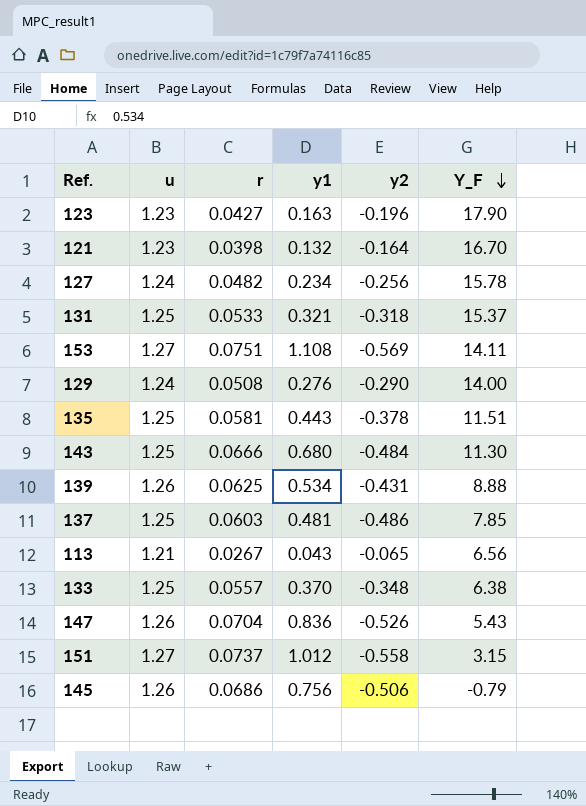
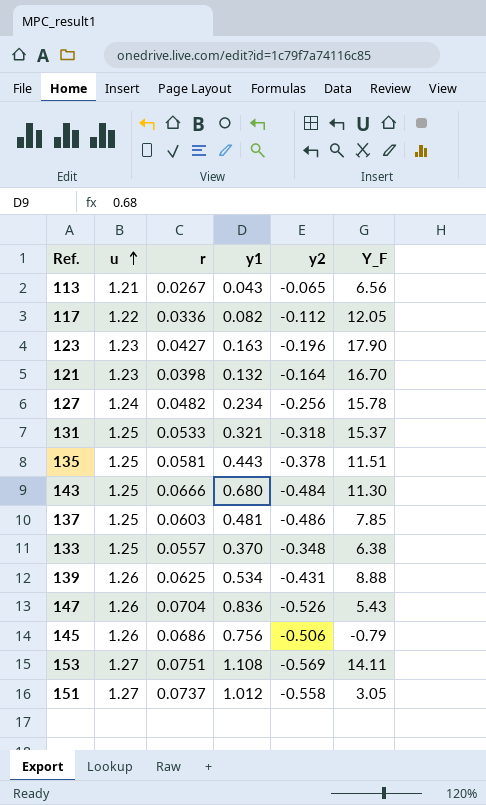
row order: Y_F descending -> u ascending
row 129: 1.24 | 0.0508 | 0.276 | -0.290 | 14.00 -> none
row 117: none -> 1.22 | 0.0336 | 0.082 | -0.112 | 12.05
151 | Y_F: 3.15 -> 3.05

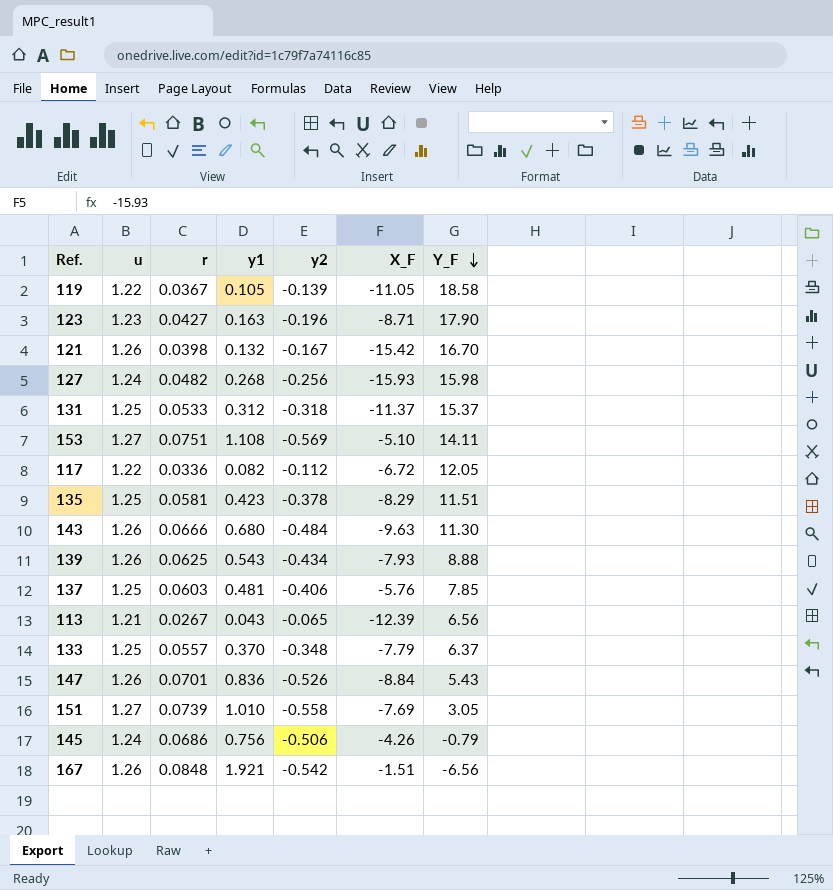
row order: u ascending -> Y_F descending
column X_F | position: none -> 6
row 119: none -> 1.22 | 0.0367 | 0.105 | -0.139 | -11.05 | 18.58
121 | u: 1.23 -> 1.26
121 | y2: -0.164 -> -0.167
127 | y1: 0.234 -> 0.268
127 | Y_F: 15.78 -> 15.98
131 | y1: 0.321 -> 0.312
135 | y1: 0.443 -> 0.423
143 | u: 1.25 -> 1.26
139 | y1: 0.534 -> 0.543
139 | y2: -0.431 -> -0.434
137 | y2: -0.486 -> -0.406
133 | Y_F: 6.38 -> 6.37
147 | r: 0.0704 -> 0.0701
151 | r: 0.0737 -> 0.0739
151 | y1: 1.012 -> 1.010
145 | u: 1.26 -> 1.24
row 167: none -> 1.26 | 0.0848 | 1.921 | -0.542 | -1.51 | -6.56

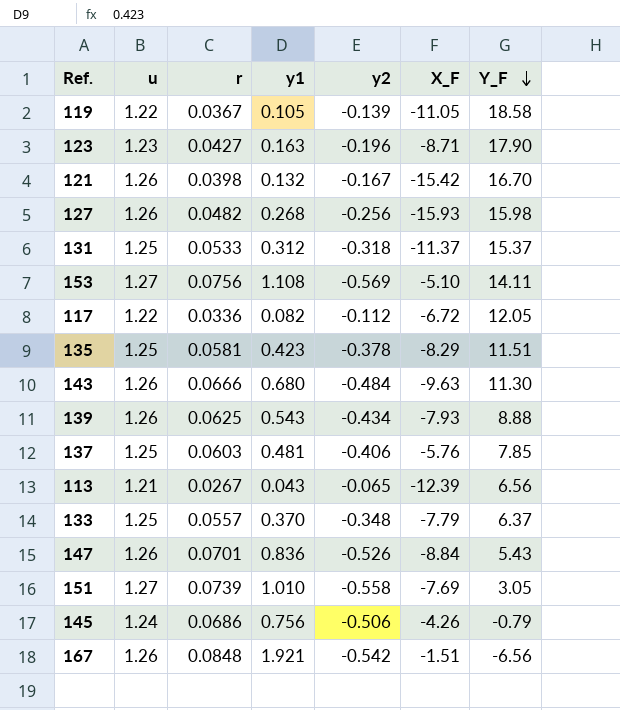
127 | u: 1.24 -> 1.26
153 | r: 0.0751 -> 0.0756

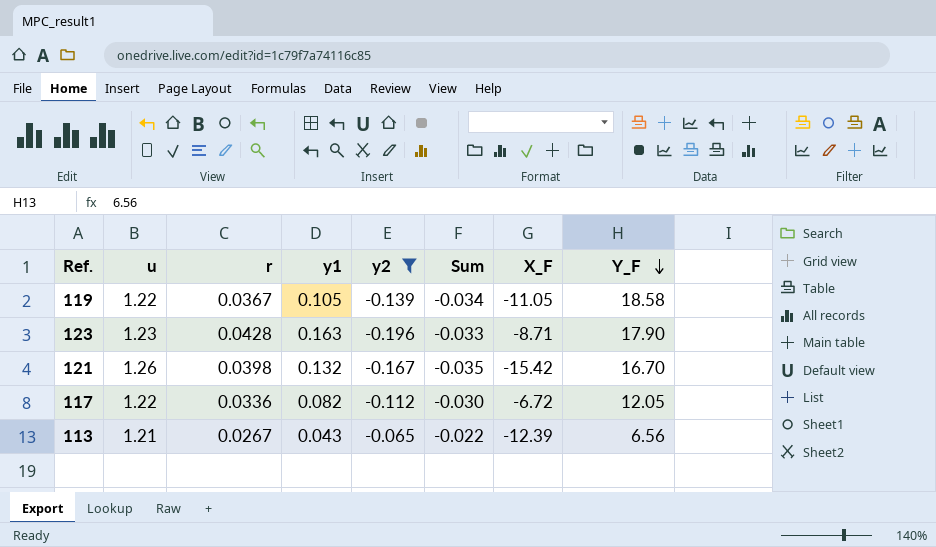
filter: none -> y2 >= -0.196
column Sum | formula: none -> [y1] + [y2]
123 | r: 0.0427 -> 0.0428

